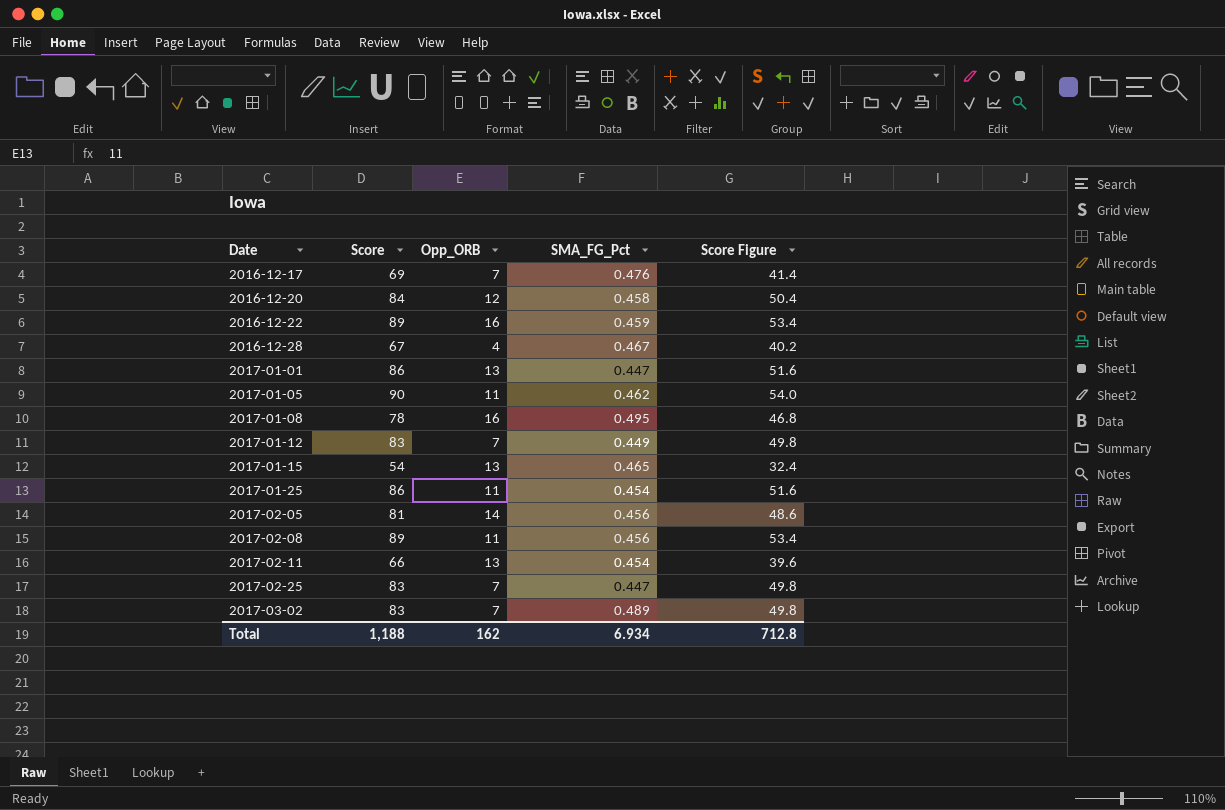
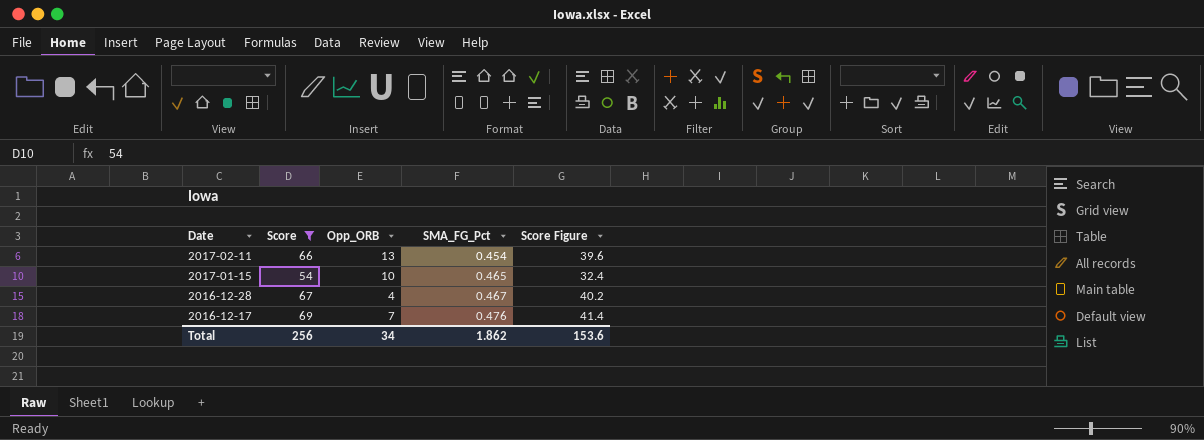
filter: none -> Score <= 69
row order: Date ascending -> Date descending
2017-01-15 | Opp_ORB: 13 -> 10
Total | Score: 1,188 -> 256
Total | Opp_ORB: 162 -> 34
Total | SMA_FG_Pct: 6.934 -> 1.862
Total | Score Figure: 712.8 -> 153.6

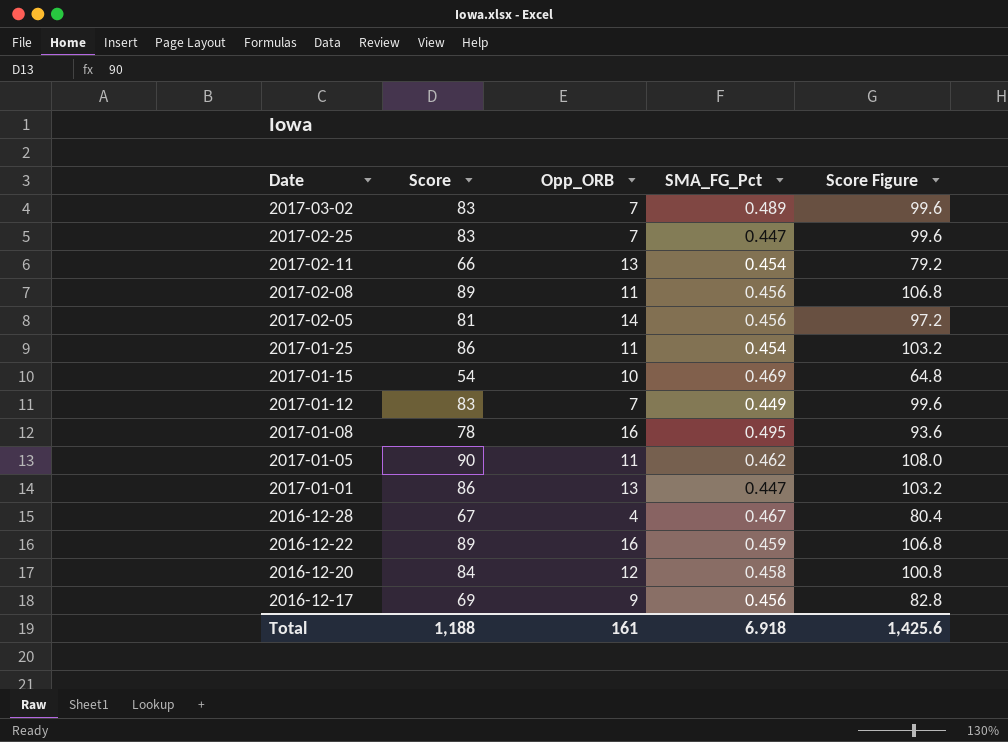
filter: Score <= 69 -> none
column Score Figure | formula: [Score] * 0.6 -> [Score] * 1.2
2017-01-15 | SMA_FG_Pct: 0.465 -> 0.469
2016-12-17 | Opp_ORB: 7 -> 9
2016-12-17 | SMA_FG_Pct: 0.476 -> 0.456
Total | Score: 256 -> 1,188
Total | Opp_ORB: 34 -> 161
Total | SMA_FG_Pct: 1.862 -> 6.918
Total | Score Figure: 153.6 -> 1,425.6

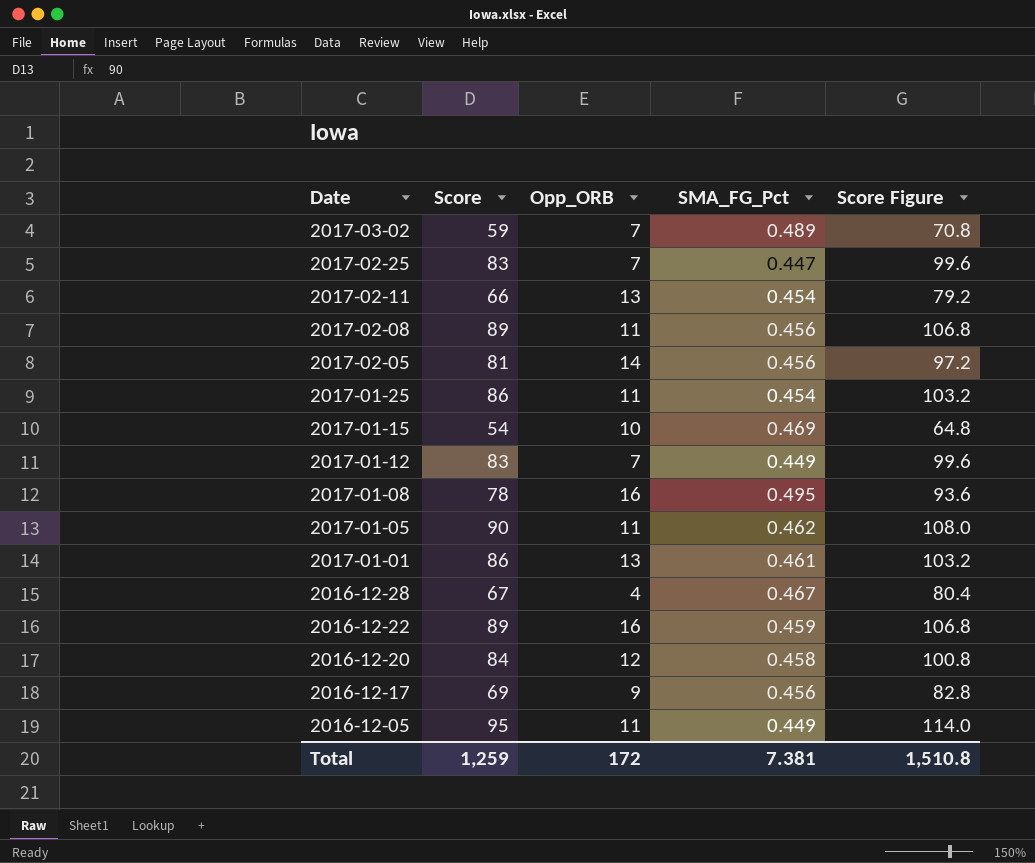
2017-03-02 | Score: 83 -> 59
2017-03-02 | Score Figure: 99.6 -> 70.8
2017-01-01 | SMA_FG_Pct: 0.447 -> 0.461
row 2016-12-05: none -> 95 | 11 | 0.449 | 114.0
Total | Score: 1,188 -> 1,259
Total | Opp_ORB: 161 -> 172
Total | SMA_FG_Pct: 6.918 -> 7.381
Total | Score Figure: 1,425.6 -> 1,510.8

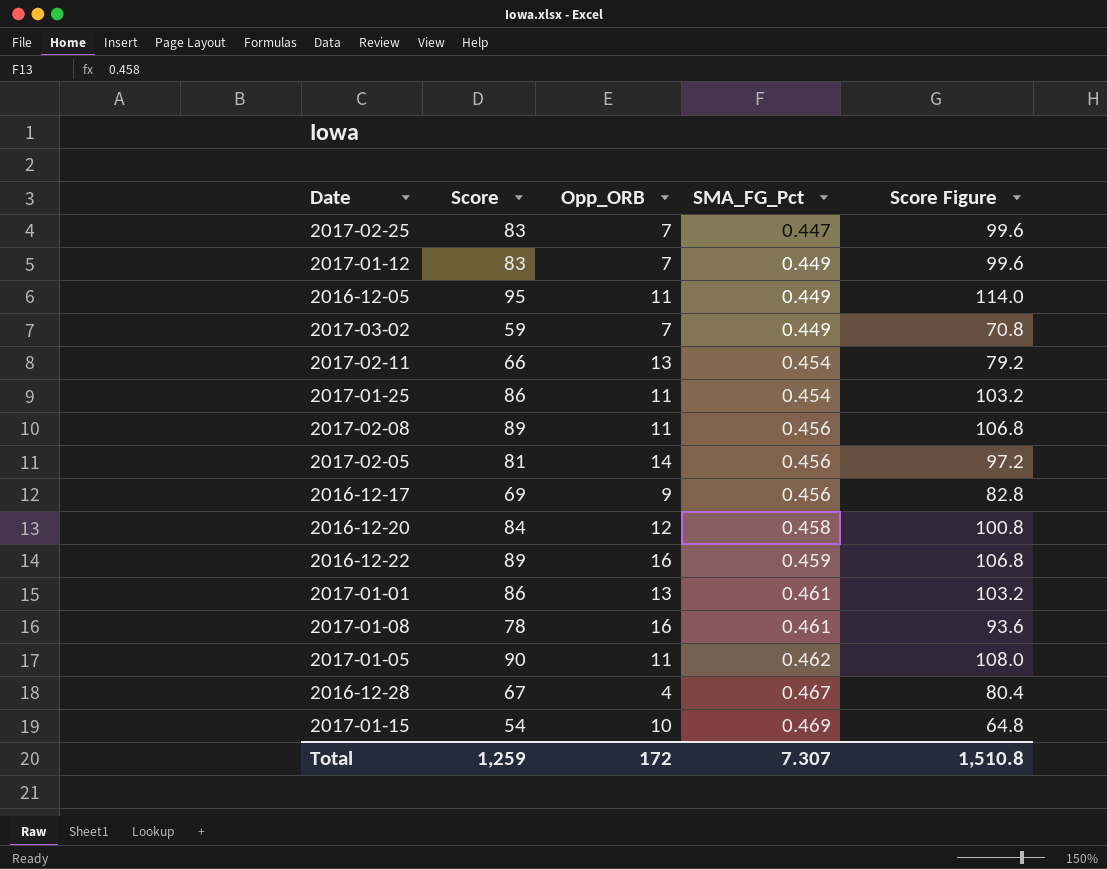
row order: Date descending -> SMA_FG_Pct ascending
2017-03-02 | SMA_FG_Pct: 0.489 -> 0.449
2017-01-08 | SMA_FG_Pct: 0.495 -> 0.461
Total | SMA_FG_Pct: 7.381 -> 7.307

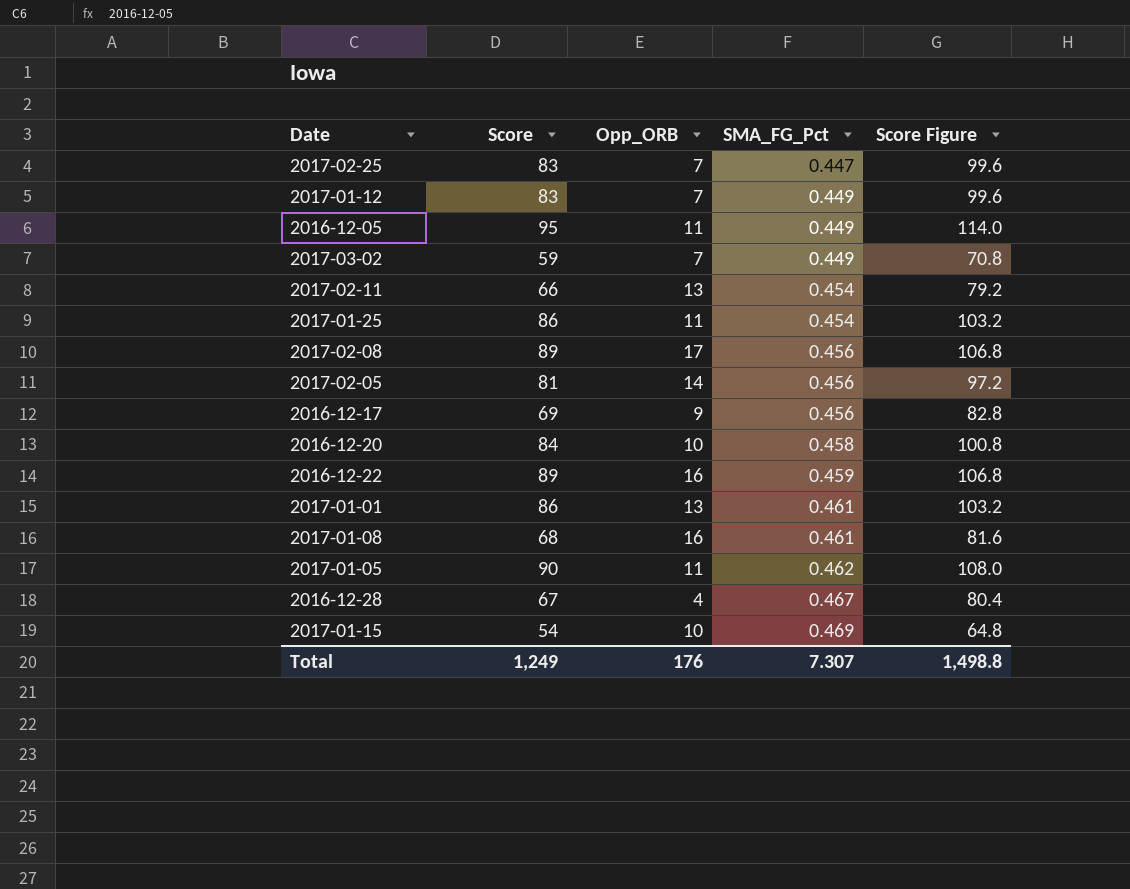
2017-02-08 | Opp_ORB: 11 -> 17
2016-12-20 | Opp_ORB: 12 -> 10
2017-01-08 | Score: 78 -> 68
2017-01-08 | Score Figure: 93.6 -> 81.6
Total | Score: 1,259 -> 1,249
Total | Opp_ORB: 172 -> 176
Total | Score Figure: 1,510.8 -> 1,498.8

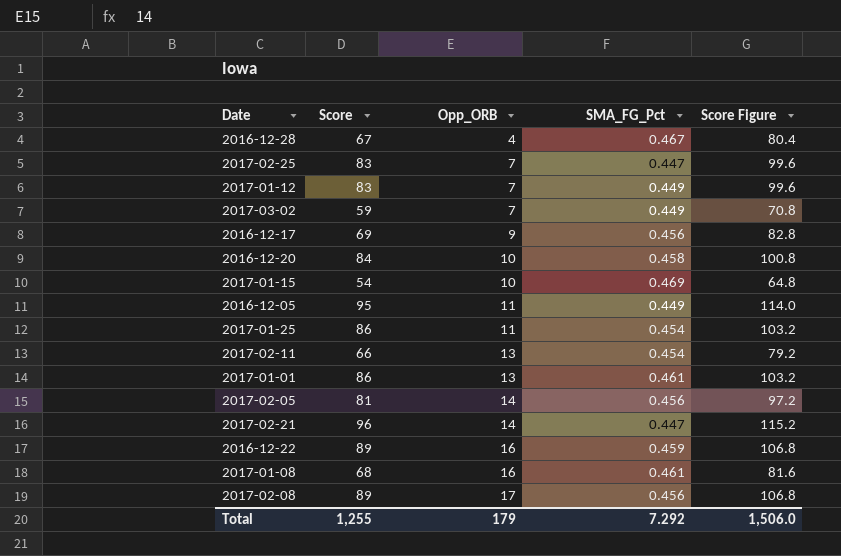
row order: SMA_FG_Pct ascending -> Opp_ORB ascending
row 2017-01-05: 90 | 11 | 0.462 | 108.0 -> none
row 2017-02-21: none -> 96 | 14 | 0.447 | 115.2
Total | Score: 1,249 -> 1,255
Total | Opp_ORB: 176 -> 179
Total | SMA_FG_Pct: 7.307 -> 7.292
Total | Score Figure: 1,498.8 -> 1,506.0

